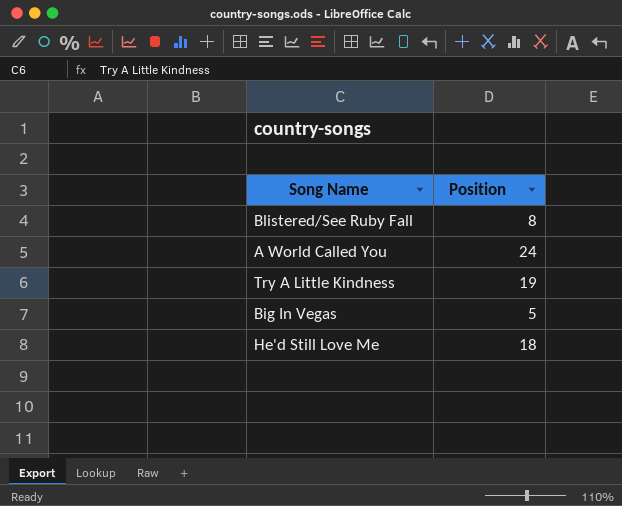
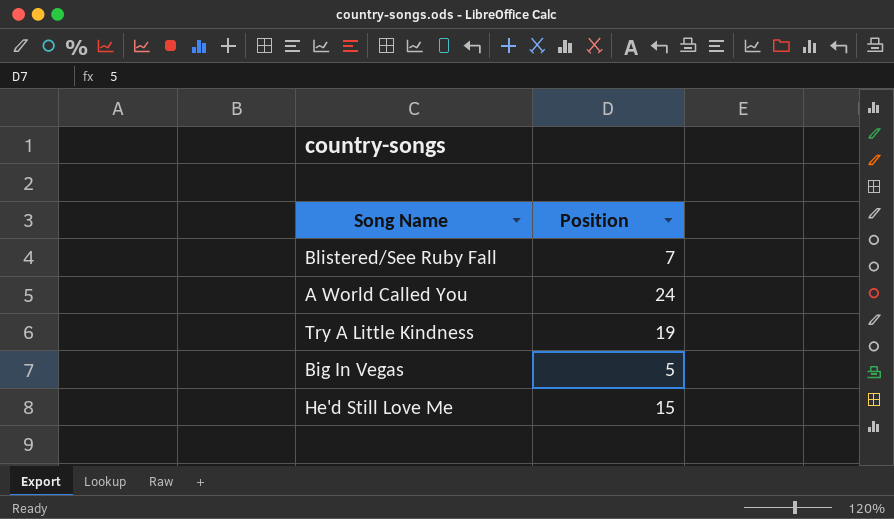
Blistered/See Ruby Fall | Position: 8 -> 7
He'd Still Love Me | Position: 18 -> 15

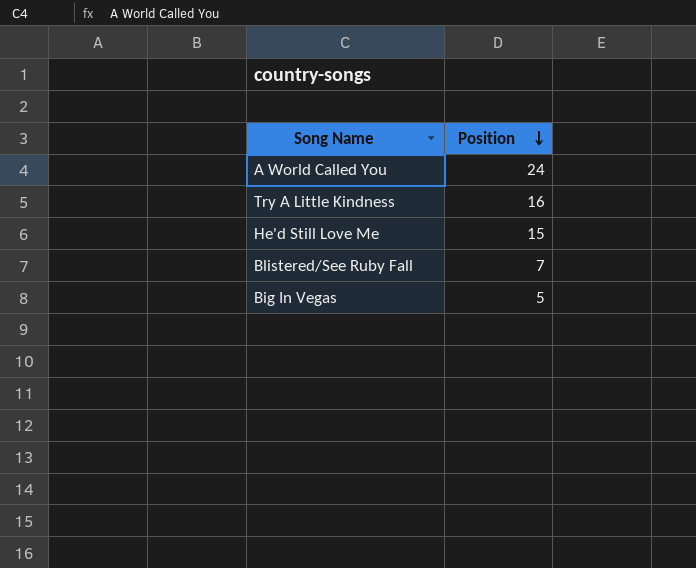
row order: none -> Position descending
Try A Little Kindness | Position: 19 -> 16

